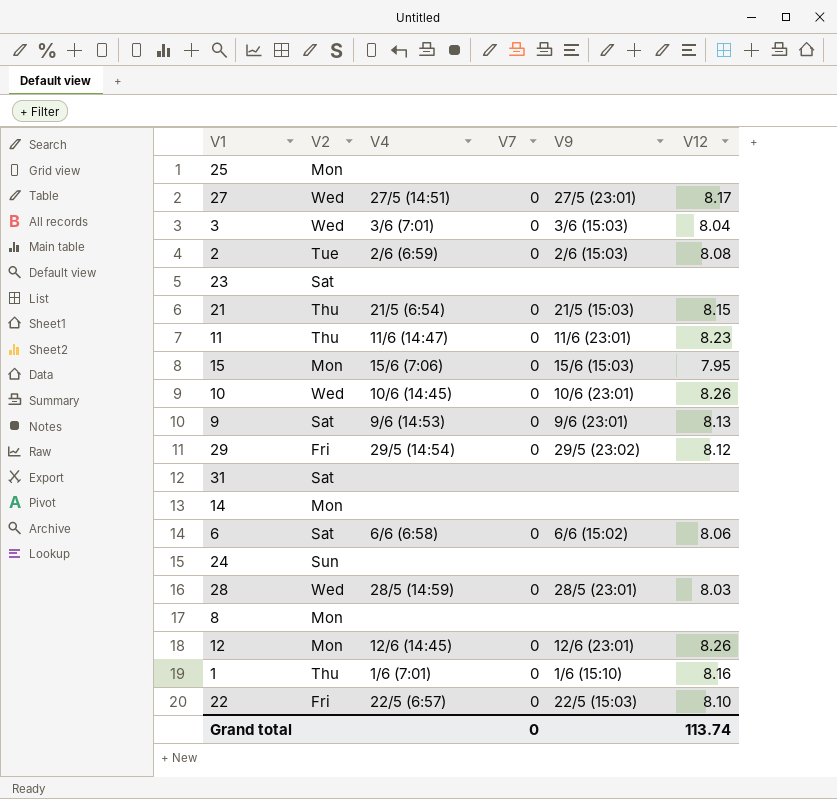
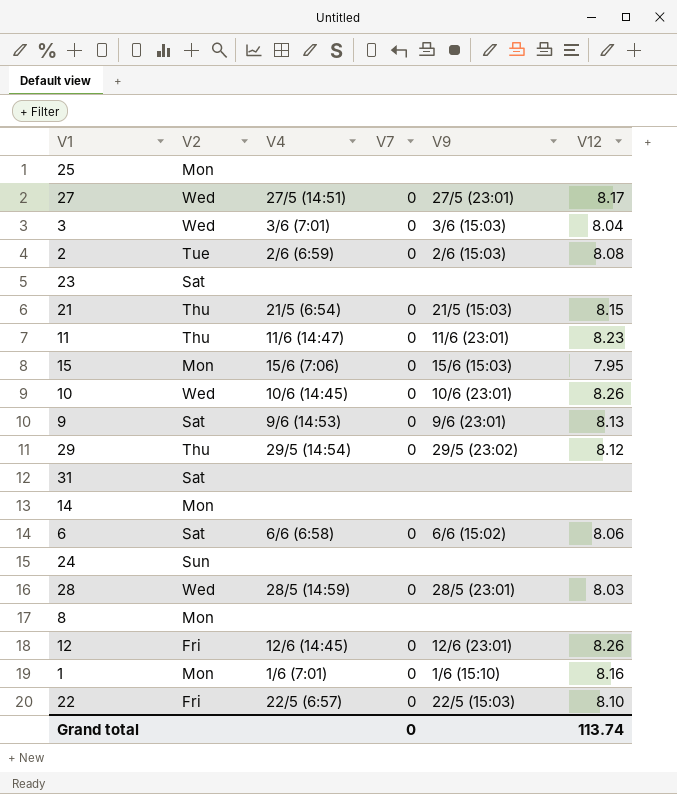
29 | V2: Fri -> Thu
12 | V2: Mon -> Fri
1 | V2: Thu -> Mon

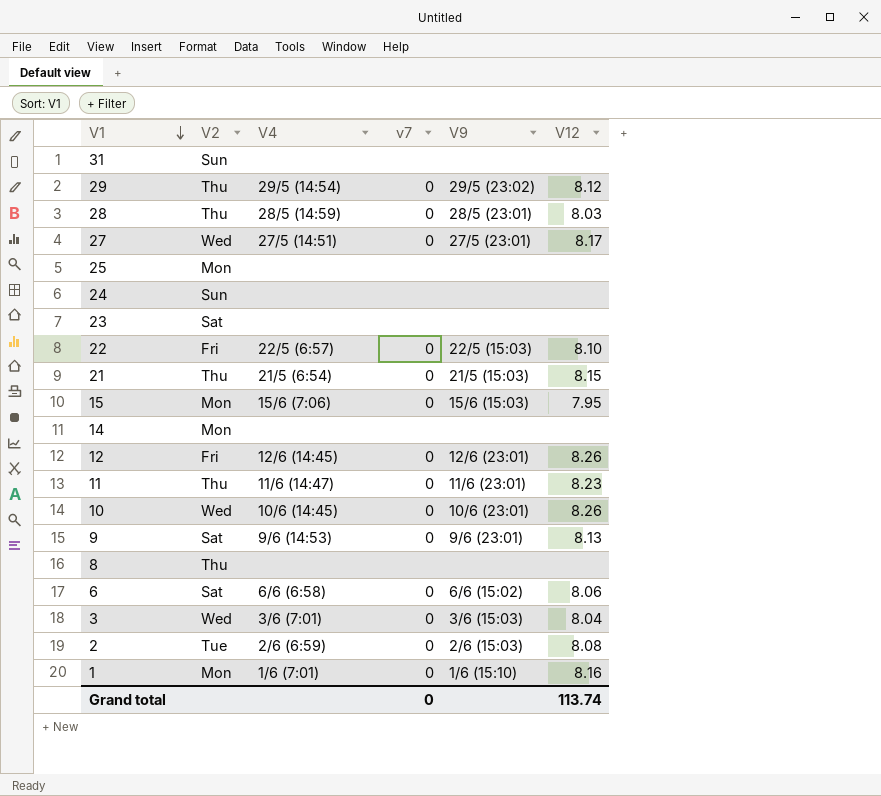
row order: none -> V1 descending
column name: V7 -> v7
31 | V2: Sat -> Sun
28 | V2: Wed -> Thu
8 | V2: Mon -> Thu

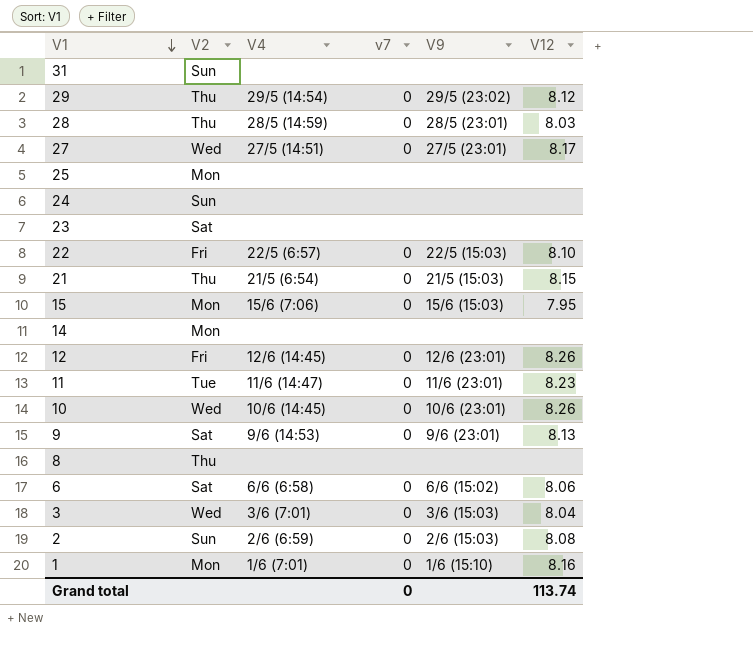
11 | V2: Thu -> Tue
2 | V2: Tue -> Sun

